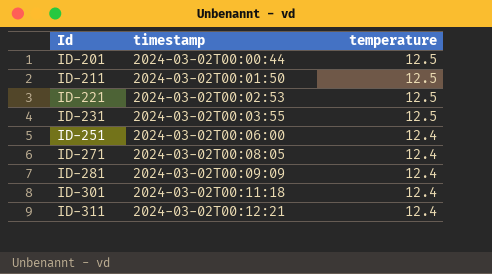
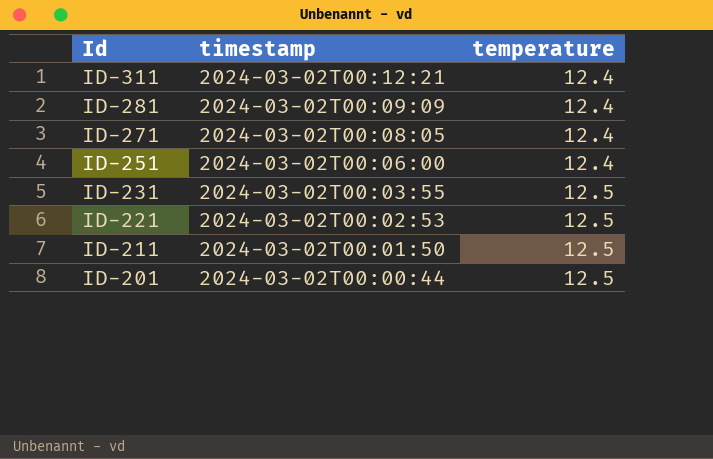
row order: Id ascending -> Id descending
row ID-301: 2024-03-02T00:11:18 | 12.4 -> none

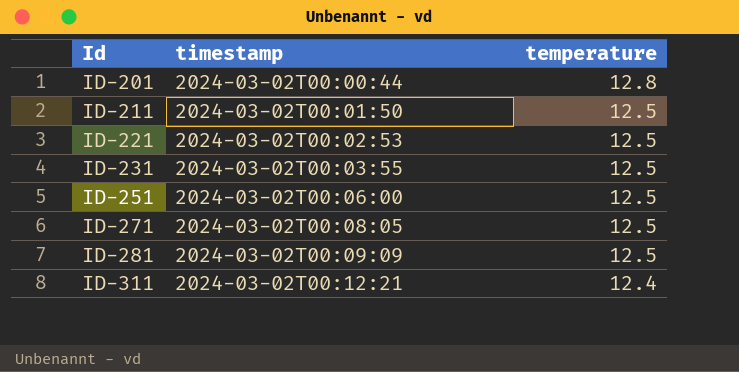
row order: Id descending -> Id ascending
ID-201 | temperature: 12.5 -> 12.8
ID-251 | temperature: 12.4 -> 12.5
ID-271 | temperature: 12.4 -> 12.5
ID-281 | temperature: 12.4 -> 12.5

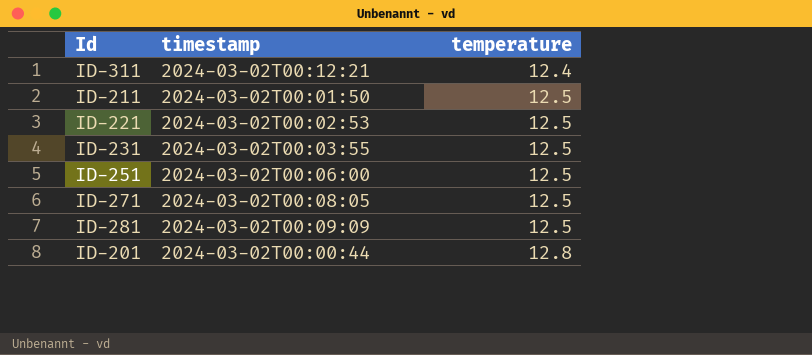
row order: Id ascending -> temperature ascending

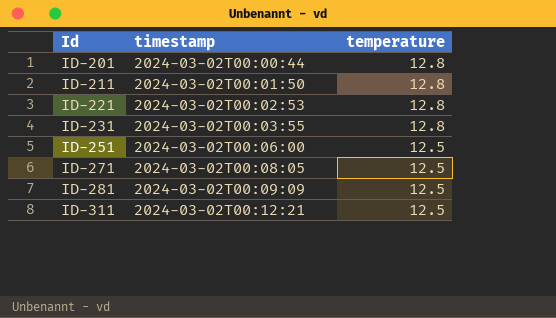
row order: temperature ascending -> Id ascending
ID-211 | temperature: 12.5 -> 12.8
ID-221 | temperature: 12.5 -> 12.8
ID-231 | temperature: 12.5 -> 12.8
ID-311 | temperature: 12.4 -> 12.5

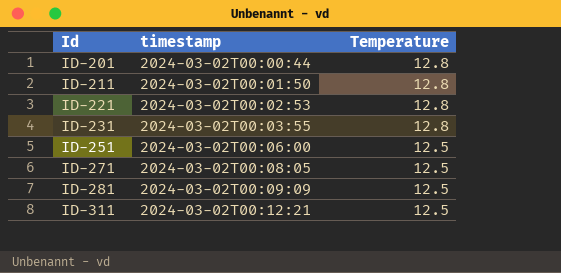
column name: temperature -> Temperature

